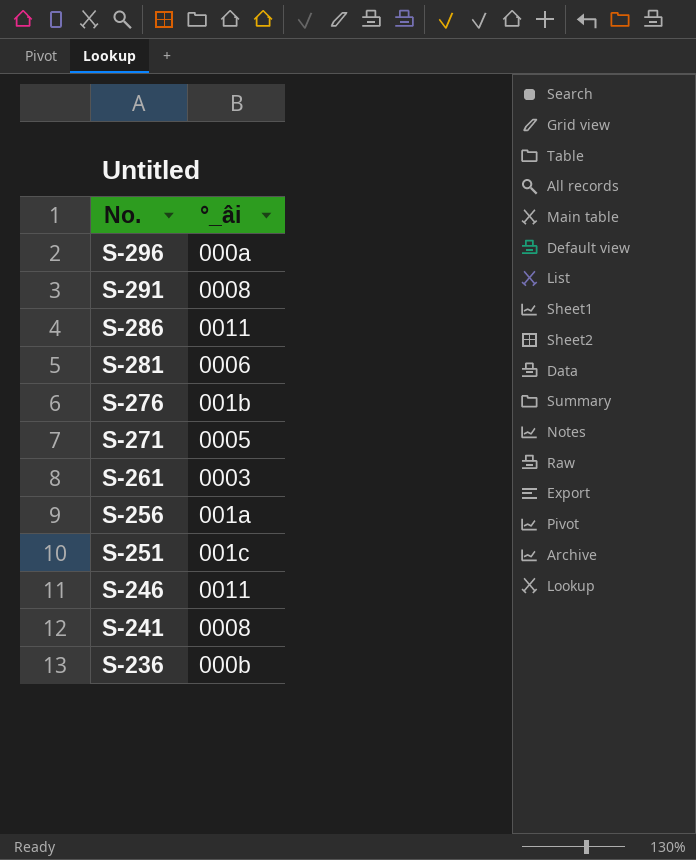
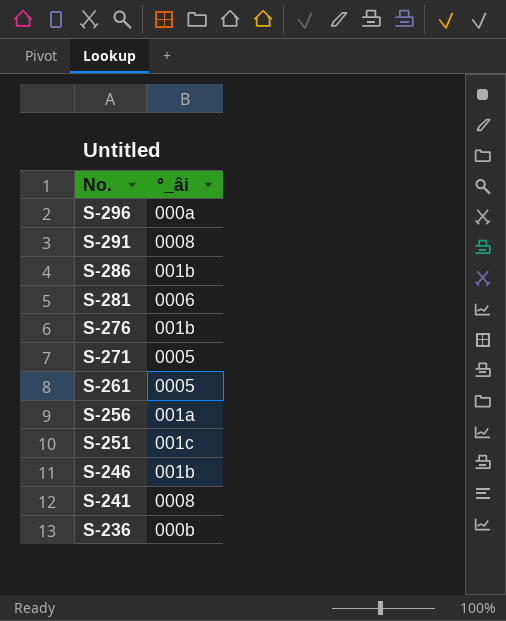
S-286 | °_âi: 0011 -> 001b
S-261 | °_âi: 0003 -> 0005
S-246 | °_âi: 0011 -> 001b

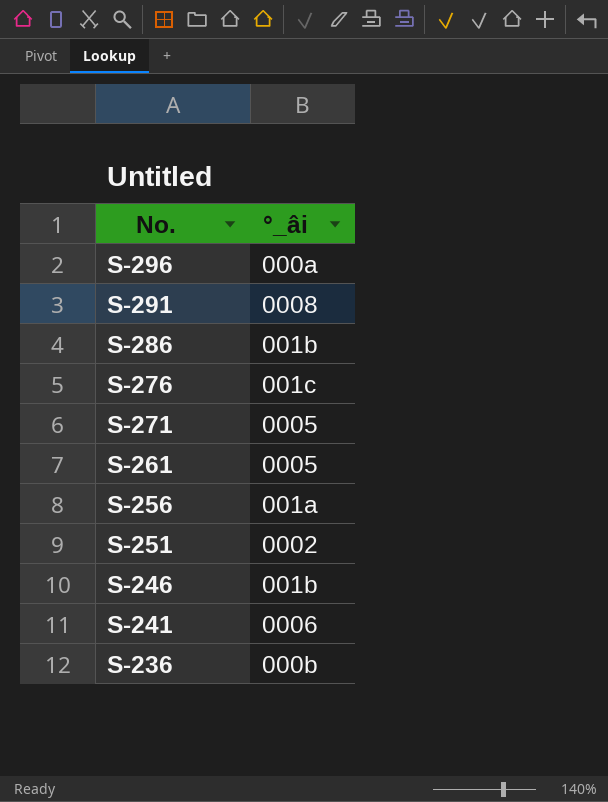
row S-281: 0006 -> none
S-276 | °_âi: 001b -> 001c
S-251 | °_âi: 001c -> 0002
S-241 | °_âi: 0008 -> 0006

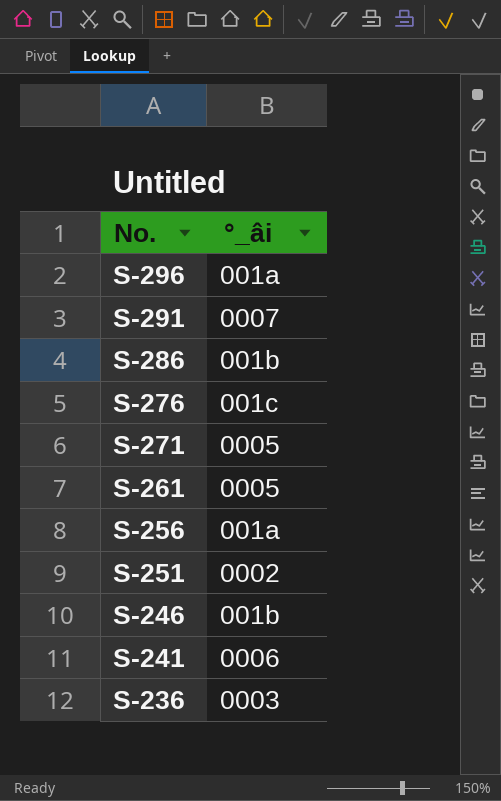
S-296 | °_âi: 000a -> 001a
S-291 | °_âi: 0008 -> 0007
S-236 | °_âi: 000b -> 0003

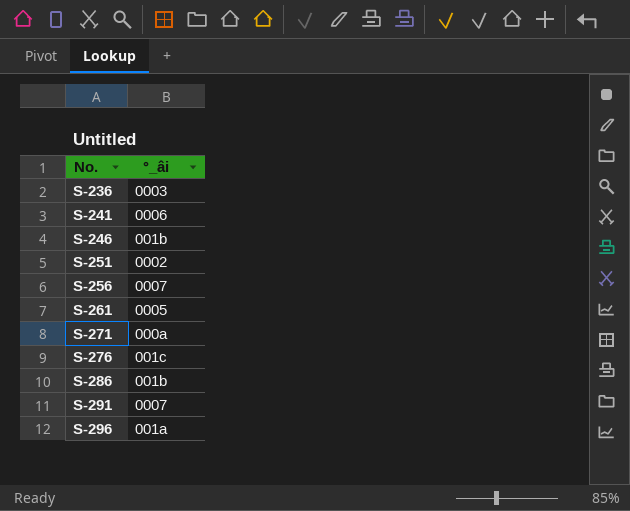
row order: No. descending -> No. ascending
S-256 | °_âi: 001a -> 0007
S-271 | °_âi: 0005 -> 000a

